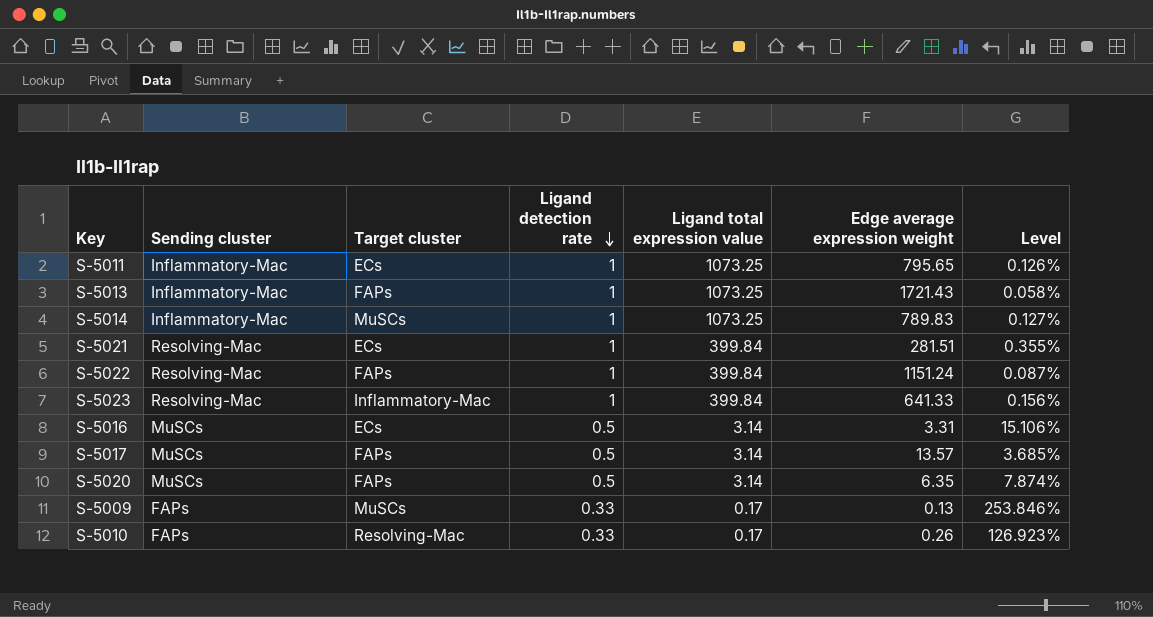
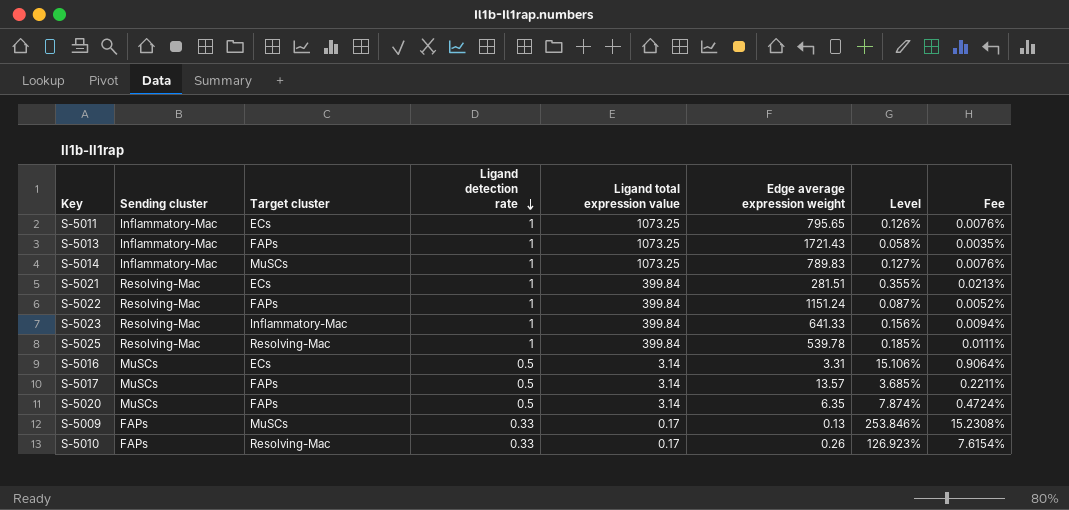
column Fee | formula: none -> [Level] * 0.06
row S-5025: none -> Resolving-Mac | Resolving-Mac | 1 | 399.84 | 539.78 | 0.185% | 0.0111%

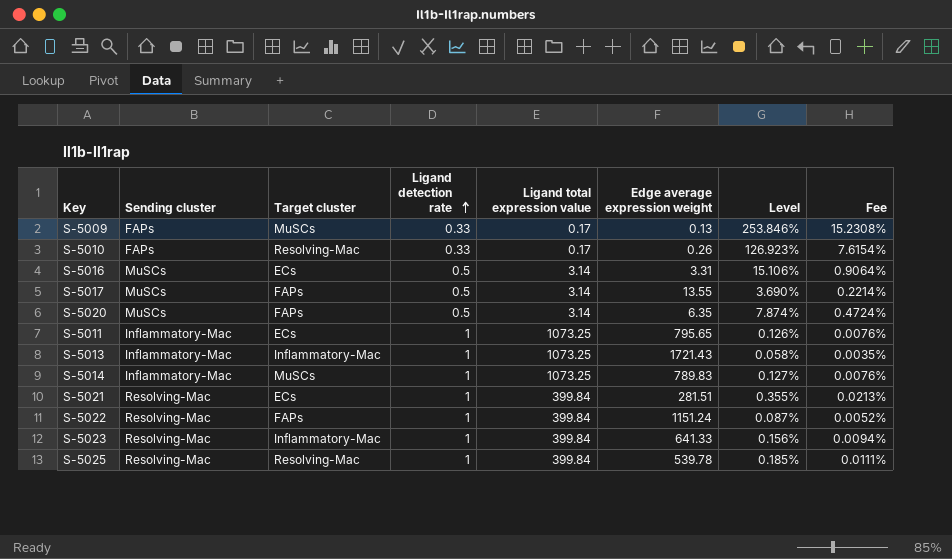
row order: Ligand detection rate descending -> Ligand detection rate ascending
S-5017 | Edge average expression weight: 13.57 -> 13.55
S-5017 | Level: 3.685% -> 3.690%
S-5017 | Fee: 0.2211% -> 0.2214%
S-5013 | Target cluster: FAPs -> Inflammatory-Mac

